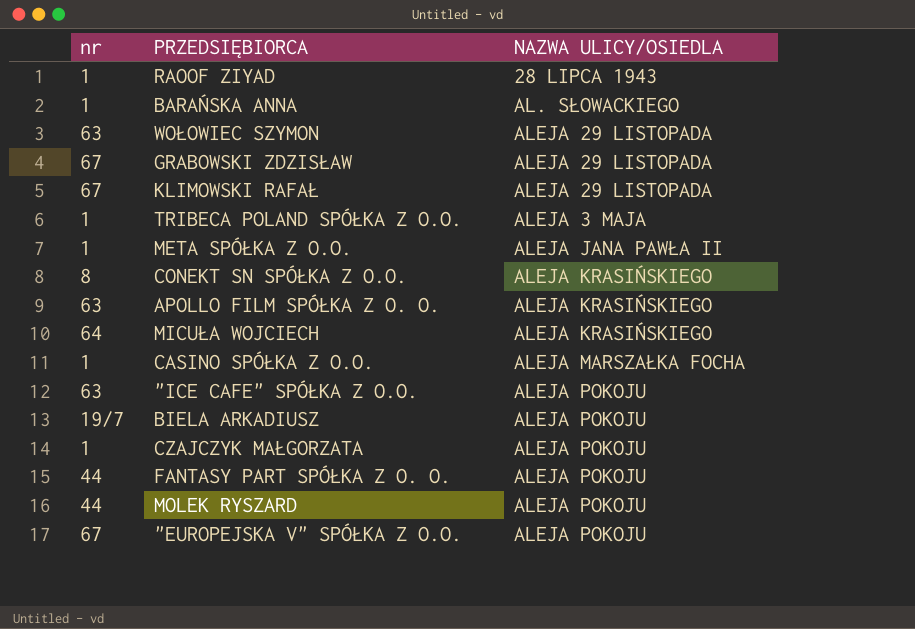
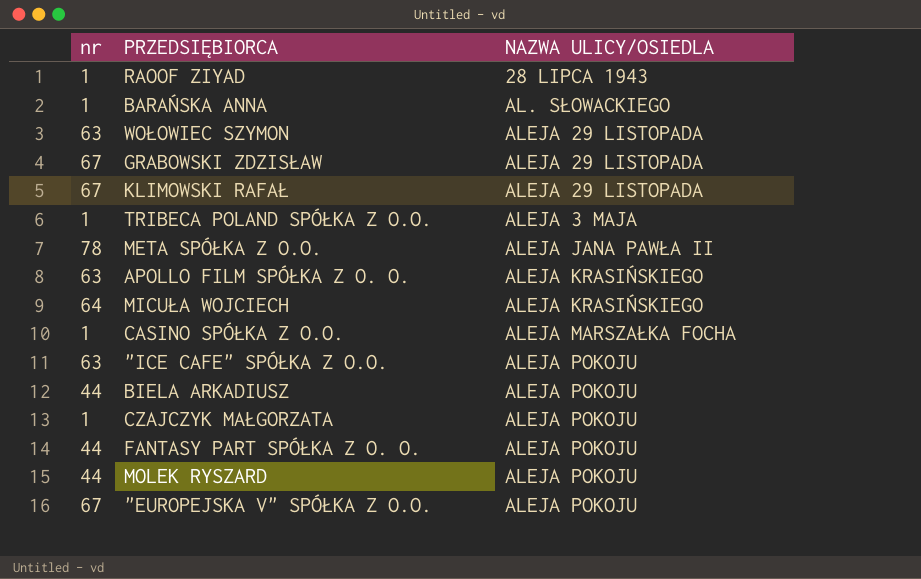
row CONEKT SN SPÓŁKA Z O.O.: 8 | ALEJA KRASIŃSKIEGO -> none
META SPÓŁKA Z O.O. | nr: 1 -> 78
BIELA ARKADIUSZ | nr: 19/7 -> 44

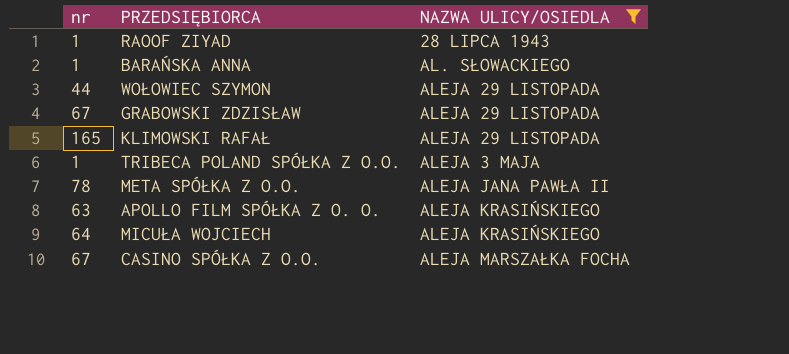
filter: none -> NAZWA ULICY/OSIEDLA != ALEJA POKOJU
WOŁOWIEC SZYMON | nr: 63 -> 44
KLIMOWSKI RAFAŁ | nr: 67 -> 165
CASINO SPÓŁKA Z O.O. | nr: 1 -> 67

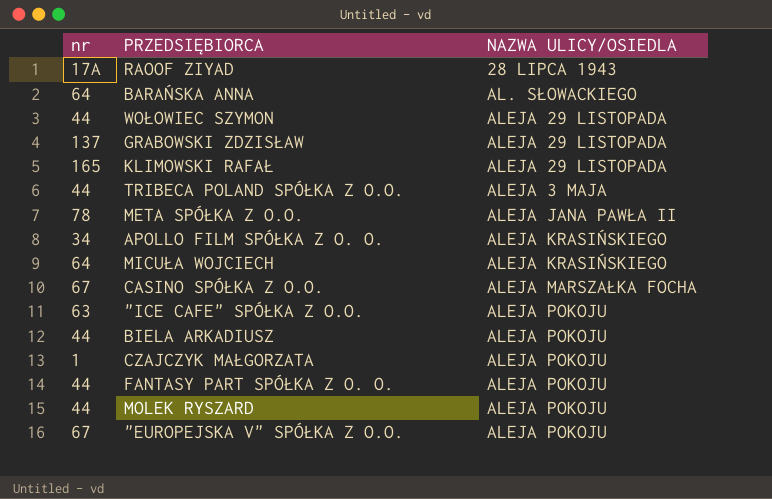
filter: NAZWA ULICY/OSIEDLA != ALEJA POKOJU -> none
RAOOF ZIYAD | nr: 1 -> 17A
BARAŃSKA ANNA | nr: 1 -> 64
GRABOWSKI ZDZISŁAW | nr: 67 -> 137
TRIBECA POLAND SPÓŁKA Z O.O. | nr: 1 -> 44
APOLLO FILM SPÓŁKA Z O. O. | nr: 63 -> 34

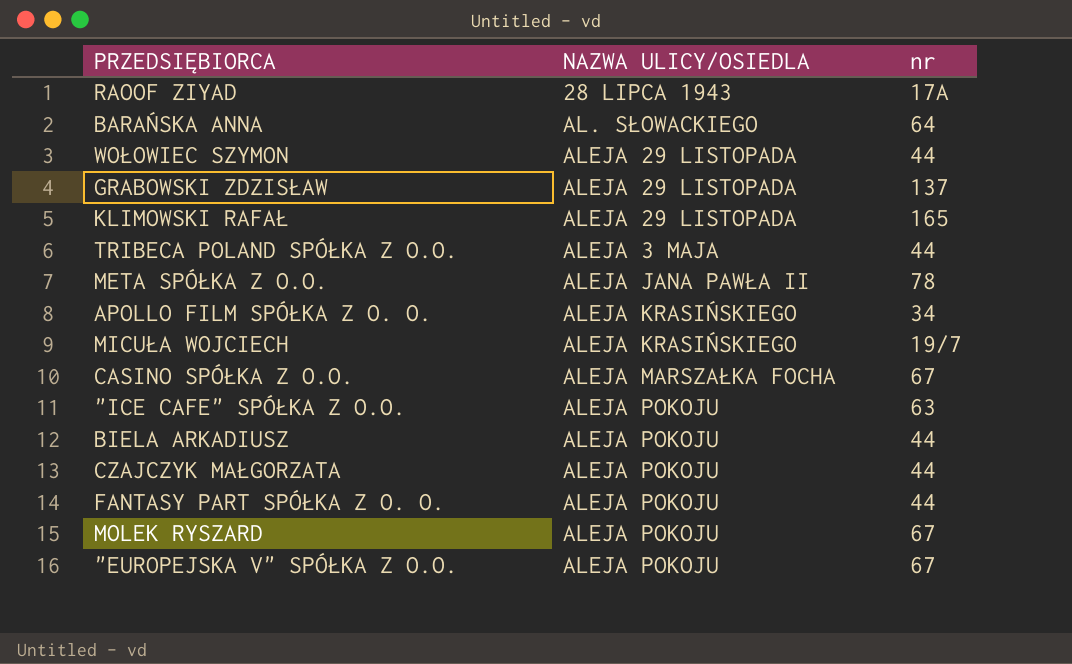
column nr | position: 1 -> 3
MICUŁA WOJCIECH | nr: 64 -> 19/7
CZAJCZYK MAŁGORZATA | nr: 1 -> 44
MOLEK RYSZARD | nr: 44 -> 67

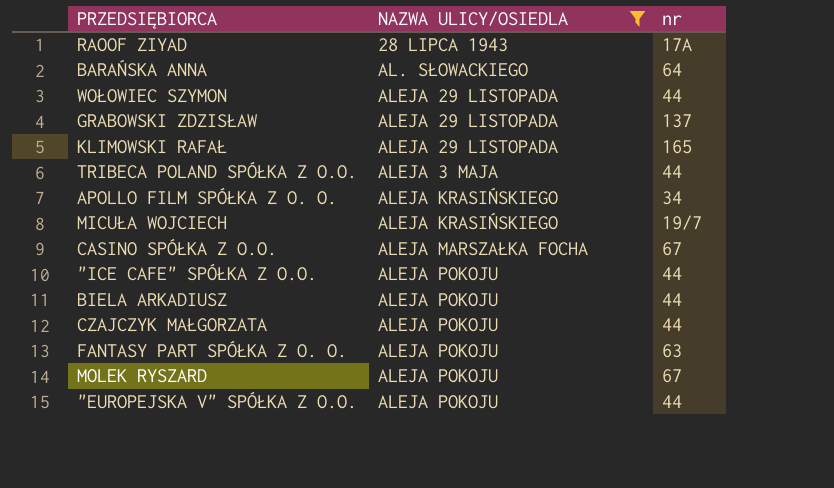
filter: none -> NAZWA ULICY/OSIEDLA != ALEJA JANA PAWŁA II
"ICE CAFE" SPÓŁKA Z O.O. | nr: 63 -> 44
FANTASY PART SPÓŁKA Z O. O. | nr: 44 -> 63
"EUROPEJSKA V" SPÓŁKA Z O.O. | nr: 67 -> 44

